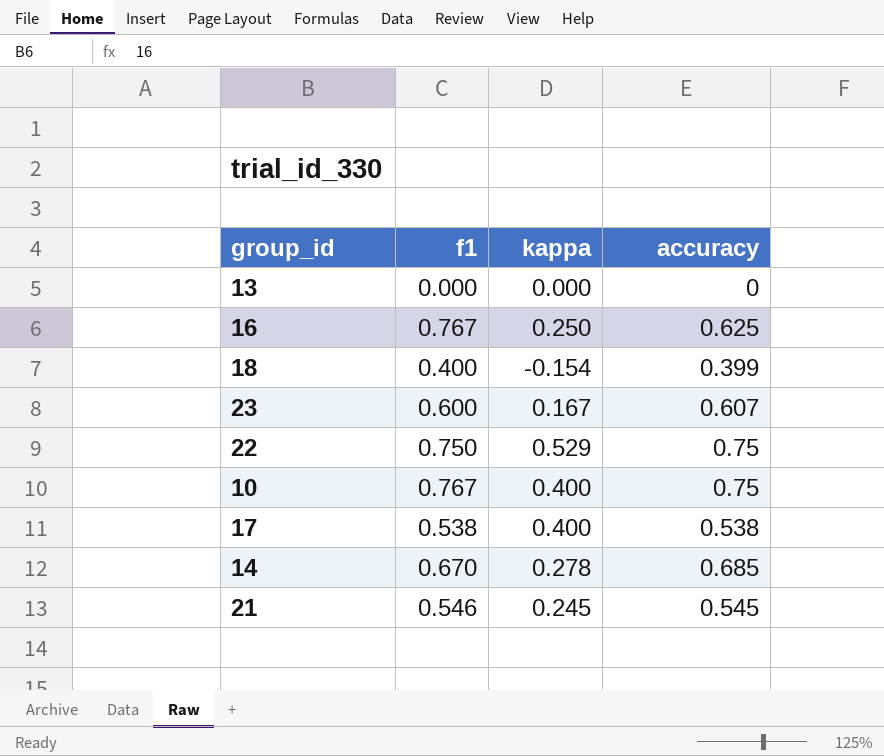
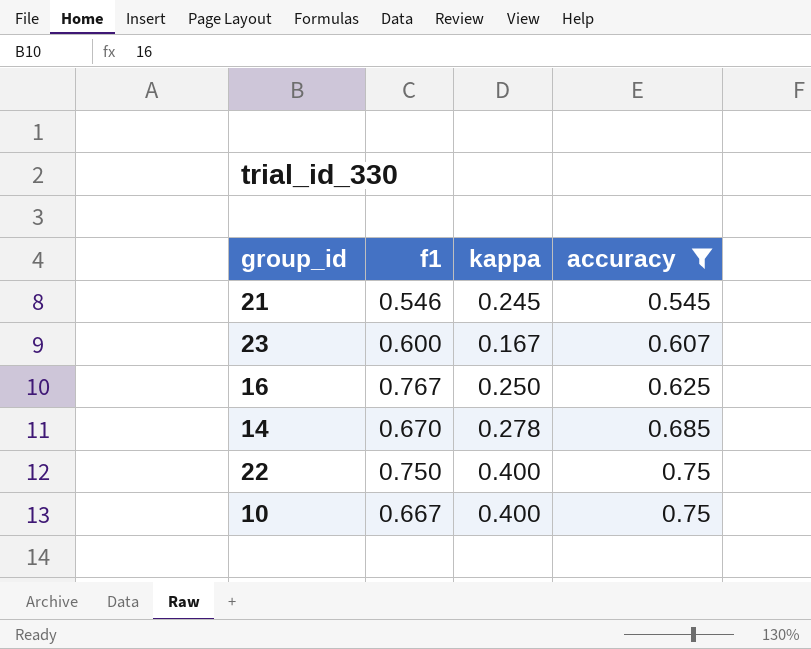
filter: none -> accuracy >= 0.545
row order: none -> accuracy ascending
22 | kappa: 0.529 -> 0.400
10 | f1: 0.767 -> 0.667

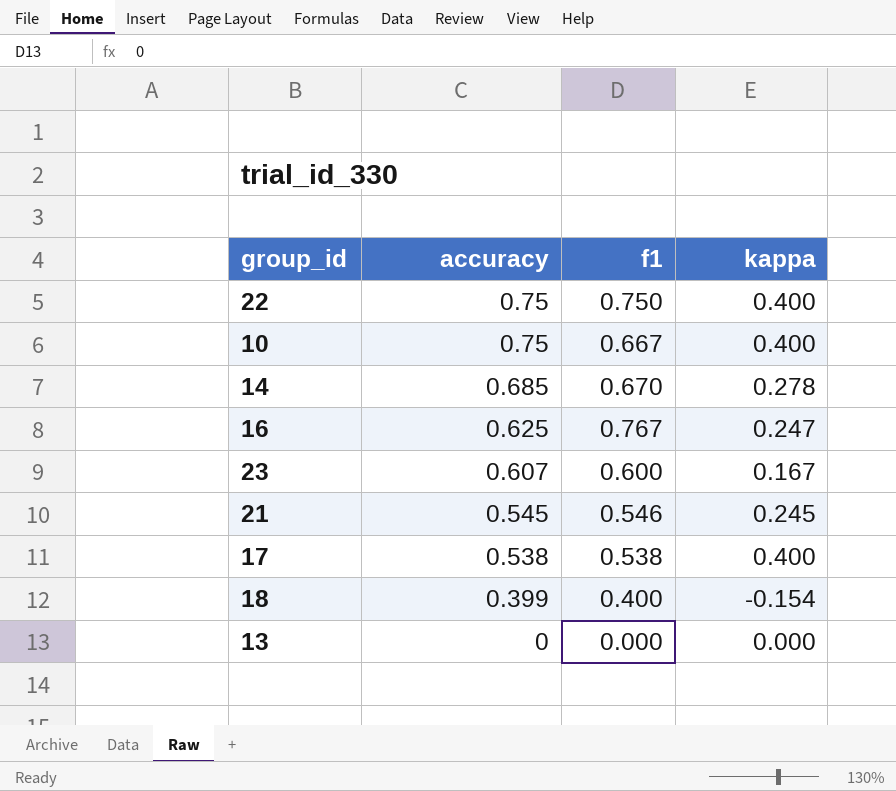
filter: accuracy >= 0.545 -> none
row order: accuracy ascending -> accuracy descending
column accuracy | position: 4 -> 2
16 | kappa: 0.250 -> 0.247

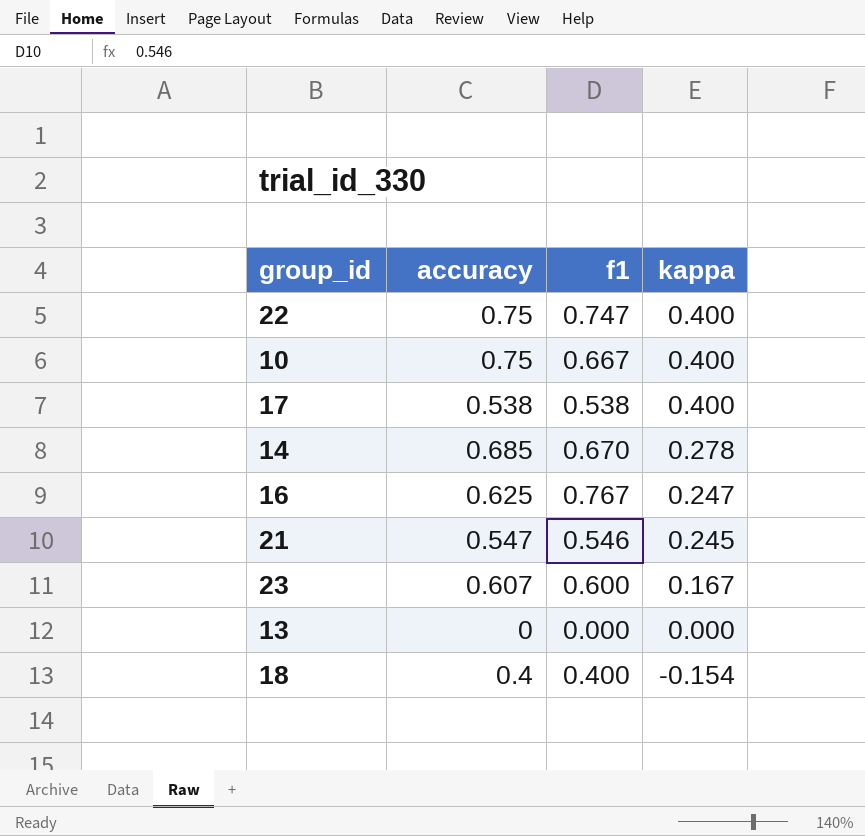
row order: accuracy descending -> kappa descending
22 | f1: 0.750 -> 0.747
21 | accuracy: 0.545 -> 0.547
18 | accuracy: 0.399 -> 0.4

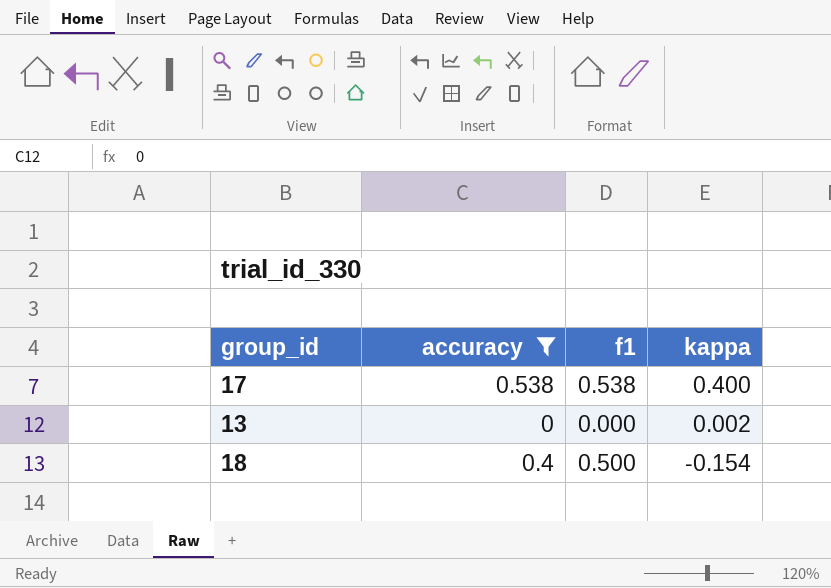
filter: none -> accuracy <= 0.538
13 | kappa: 0.000 -> 0.002
18 | f1: 0.400 -> 0.500

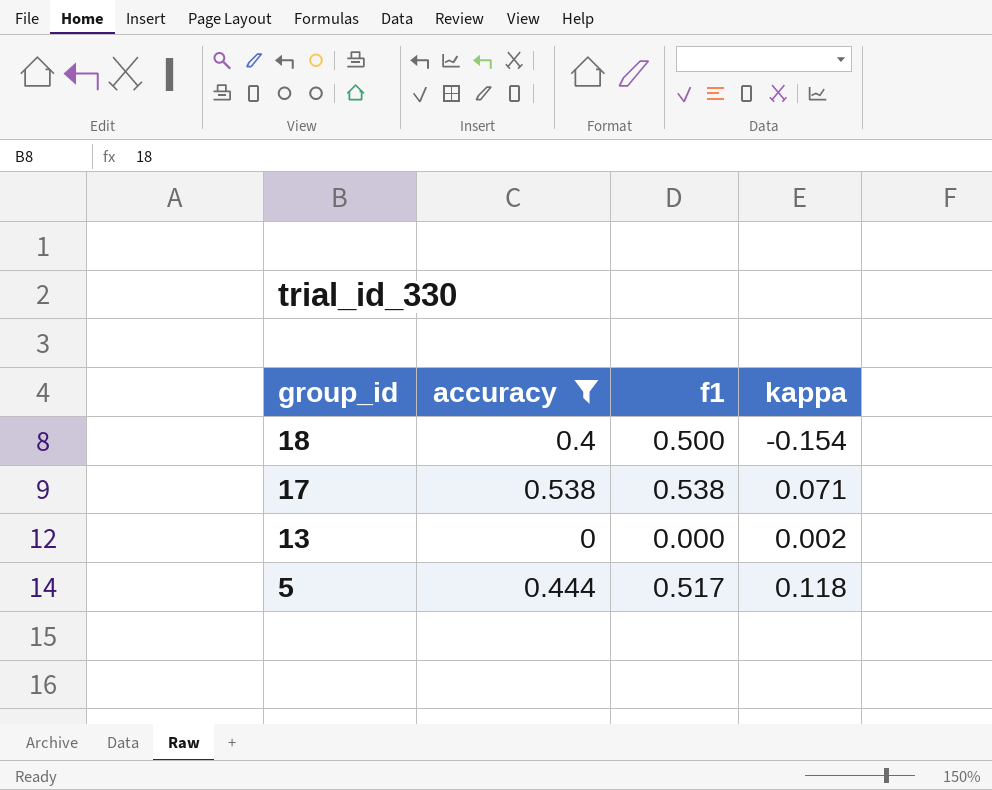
row order: kappa descending -> group_id descending
17 | kappa: 0.400 -> 0.071
row 5: none -> 0.444 | 0.517 | 0.118

